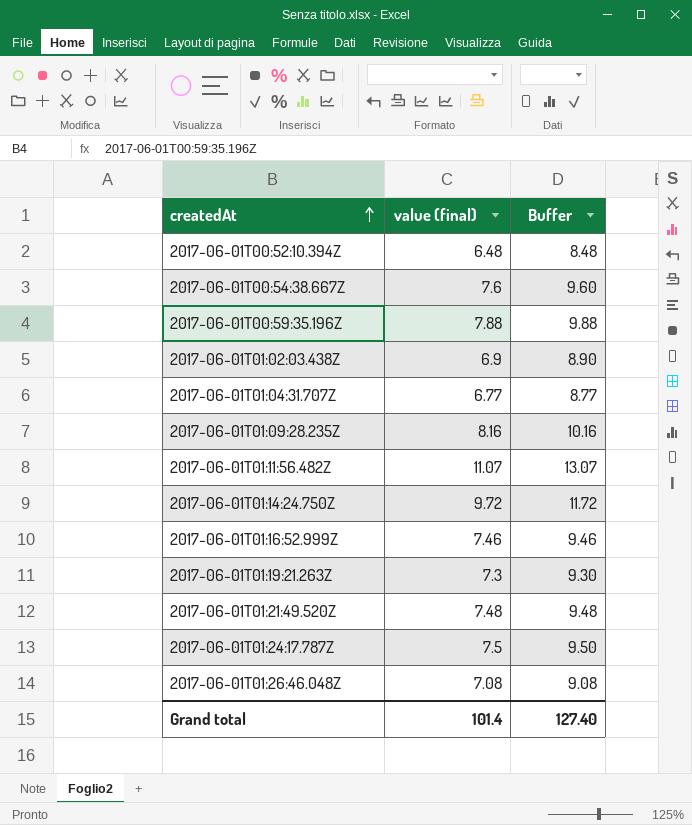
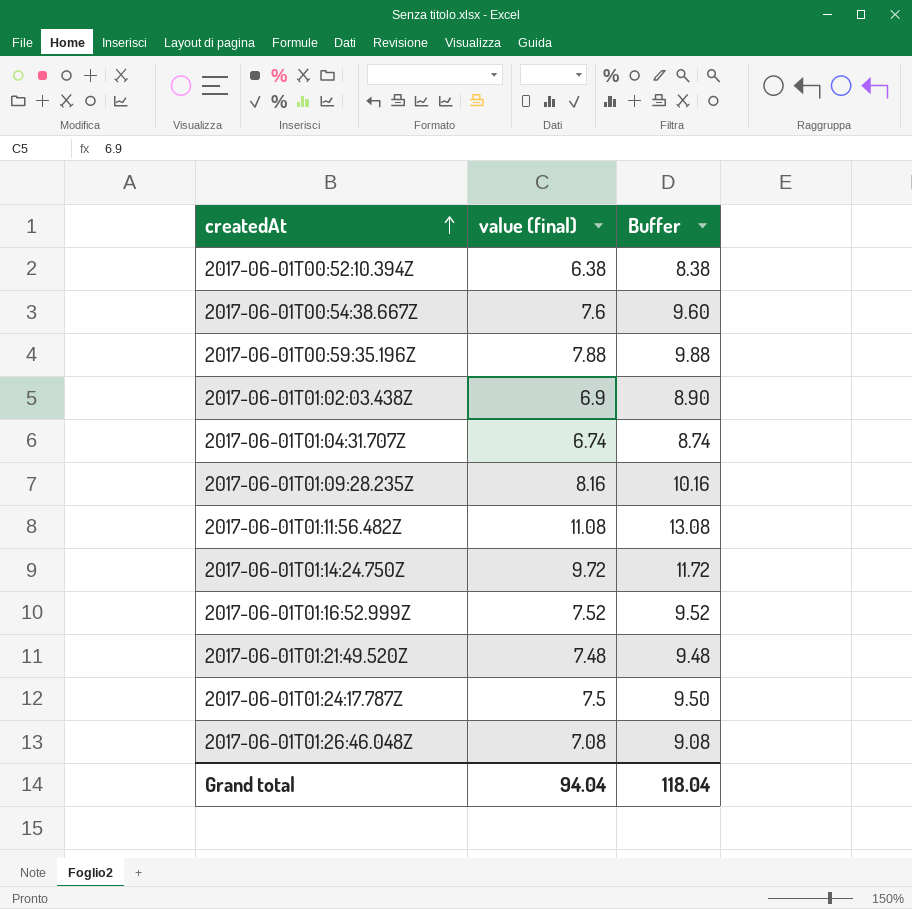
row 2017-06-01T01:19:21.263Z: 7.3 | 9.30 -> none
2017-06-01T00:52:10.394Z | value (final): 6.48 -> 6.38
2017-06-01T00:52:10.394Z | Buffer: 8.48 -> 8.38
2017-06-01T01:04:31.707Z | value (final): 6.77 -> 6.74
2017-06-01T01:04:31.707Z | Buffer: 8.77 -> 8.74
2017-06-01T01:11:56.482Z | value (final): 11.07 -> 11.08
2017-06-01T01:11:56.482Z | Buffer: 13.07 -> 13.08
2017-06-01T01:16:52.999Z | value (final): 7.46 -> 7.52
2017-06-01T01:16:52.999Z | Buffer: 9.46 -> 9.52
Grand total | value (final): 101.4 -> 94.04
Grand total | Buffer: 127.40 -> 118.04

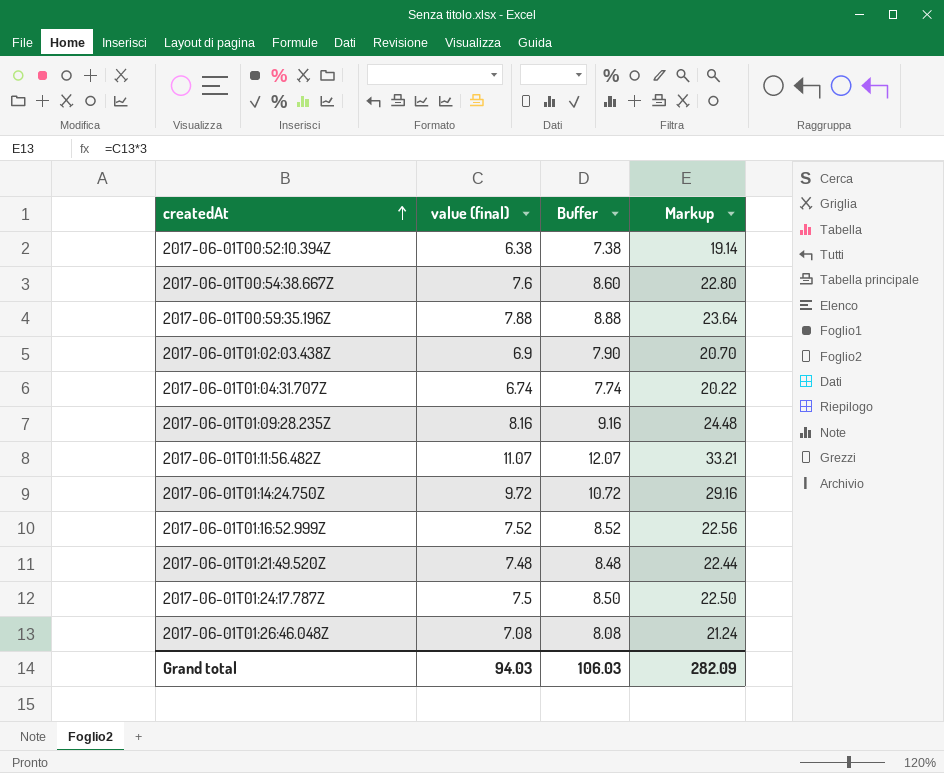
column Buffer | formula: [value (final)] + 2 -> [value (final)] + 1
column Markup | formula: none -> [value (final)] * 3
2017-06-01T01:11:56.482Z | value (final): 11.08 -> 11.07
Grand total | value (final): 94.04 -> 94.03
Grand total | Buffer: 118.04 -> 106.03

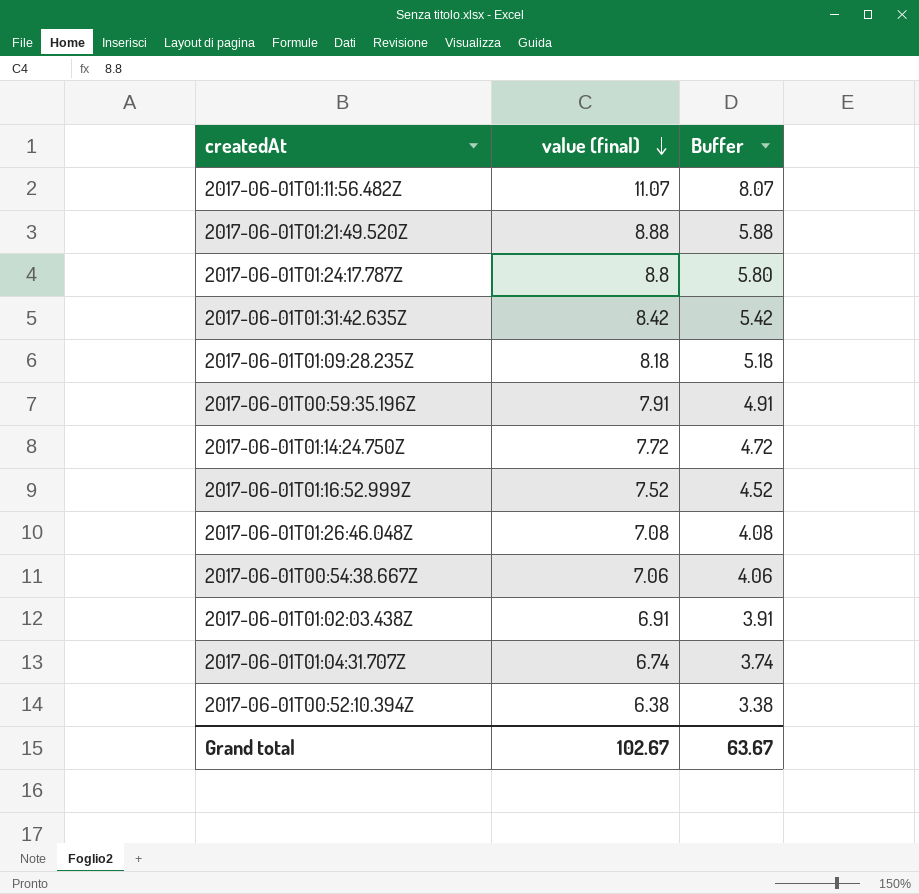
row order: createdAt ascending -> value (final) descending
column Markup | formula: [value (final)] * 3 -> none
column Buffer | formula: [value (final)] + 1 -> [value (final)] - 3
2017-06-01T01:21:49.520Z | value (final): 7.48 -> 8.88
2017-06-01T01:24:17.787Z | value (final): 7.5 -> 8.8
row 2017-06-01T01:31:42.635Z: none -> 8.42 | 5.42
2017-06-01T01:09:28.235Z | value (final): 8.16 -> 8.18
2017-06-01T00:59:35.196Z | value (final): 7.88 -> 7.91
2017-06-01T01:14:24.750Z | value (final): 9.72 -> 7.72
2017-06-01T00:54:38.667Z | value (final): 7.6 -> 7.06
2017-06-01T01:02:03.438Z | value (final): 6.9 -> 6.91
Grand total | value (final): 94.03 -> 102.67
Grand total | Buffer: 106.03 -> 63.67

